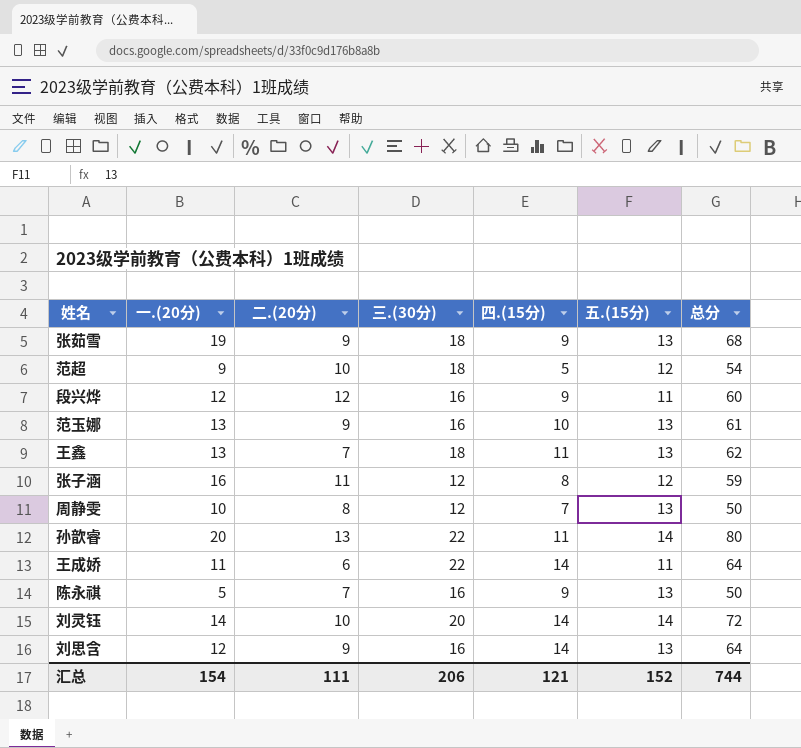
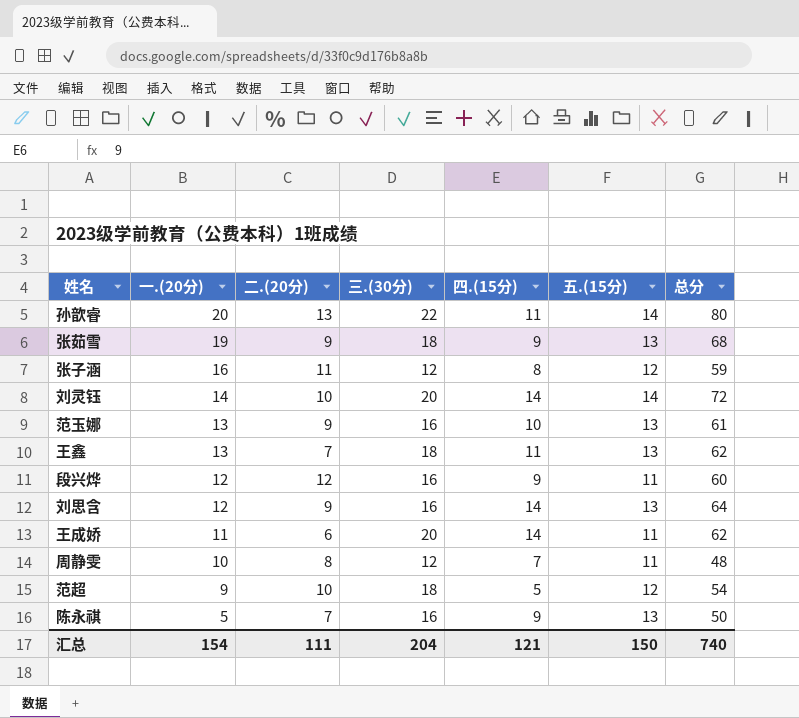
row order: none -> 一.(20分) descending
王成娇 | 三.(30分): 22 -> 20
王成娇 | 总分: 64 -> 62
周静雯 | 五.(15分): 13 -> 11
周静雯 | 总分: 50 -> 48
汇总 | 三.(30分): 206 -> 204
汇总 | 五.(15分): 152 -> 150
汇总 | 总分: 744 -> 740

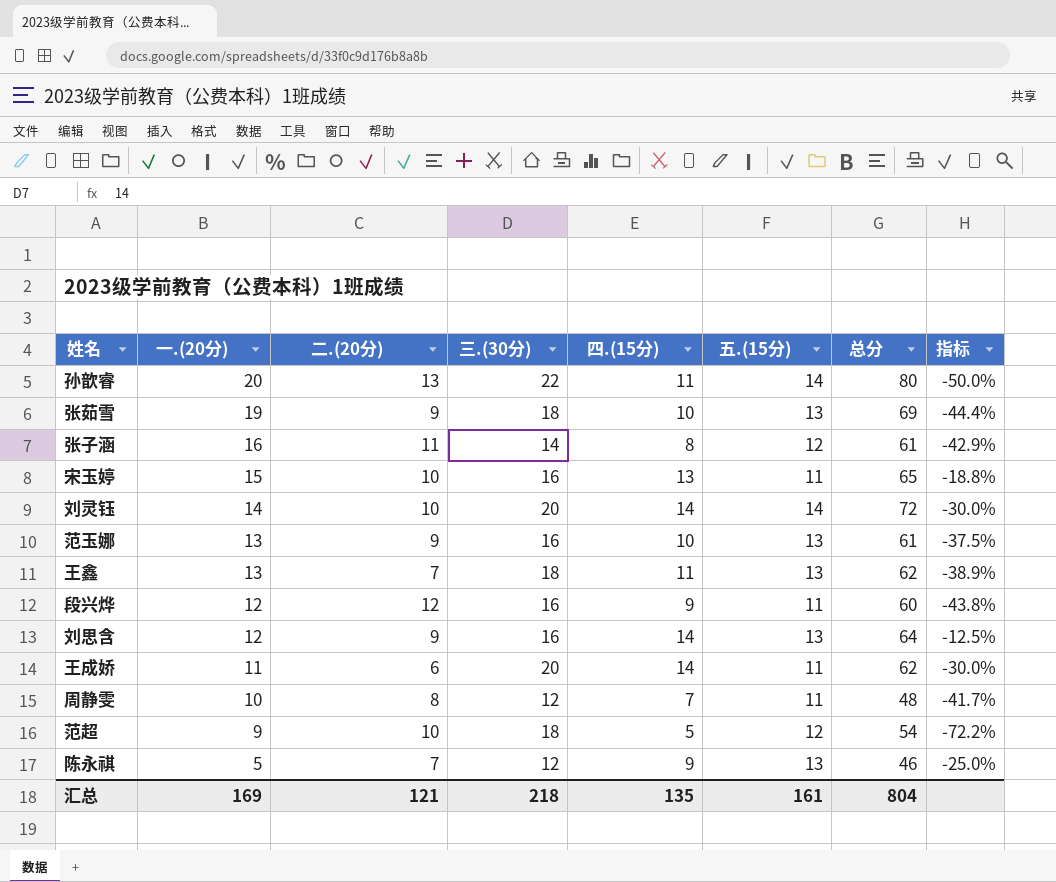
column 指标 | formula: none -> ([四.(15分)] - [三.(30分)]) / [三.(30分)]
张茹雪 | 四.(15分): 9 -> 10
张茹雪 | 总分: 68 -> 69
张子涵 | 三.(30分): 12 -> 14
张子涵 | 总分: 59 -> 61
row 宋玉婷: none -> 15 | 10 | 16 | 13 | 11 | 65 | -18.8%
陈永祺 | 三.(30分): 16 -> 12
陈永祺 | 总分: 50 -> 46
汇总 | 一.(20分): 154 -> 169
汇总 | 二.(20分): 111 -> 121
汇总 | 三.(30分): 204 -> 218
汇总 | 四.(15分): 121 -> 135
汇总 | 五.(15分): 150 -> 161
汇总 | 总分: 740 -> 804

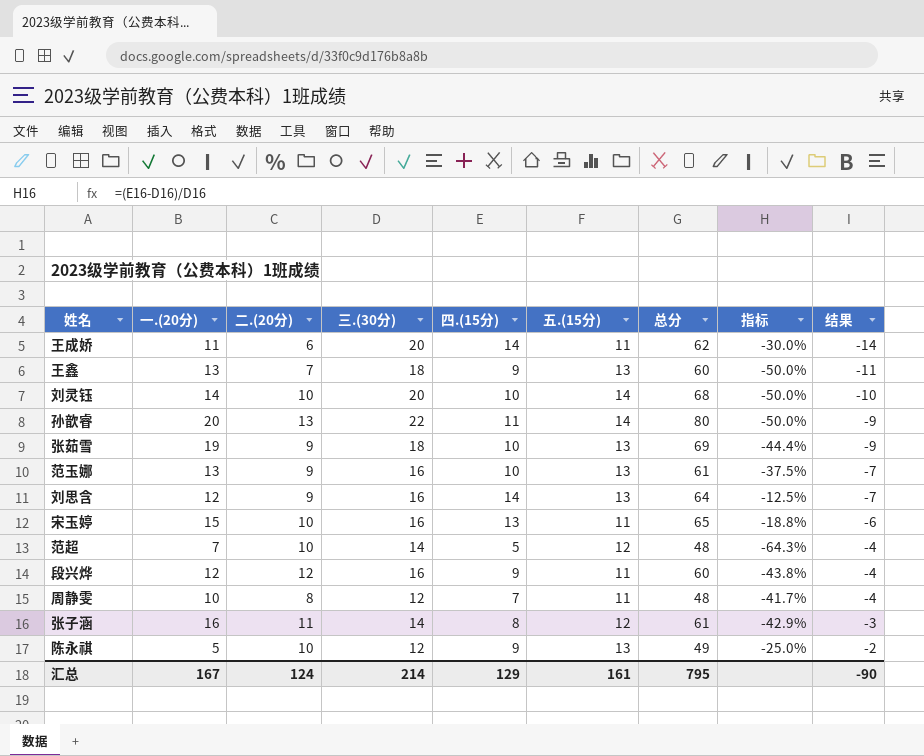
row order: 一.(20分) descending -> 结果 ascending
column 结果 | formula: none -> [二.(20分)] - [三.(30分)]
王鑫 | 四.(15分): 11 -> 9
王鑫 | 总分: 62 -> 60
王鑫 | 指标: -38.9% -> -50.0%
刘灵钰 | 四.(15分): 14 -> 10
刘灵钰 | 总分: 72 -> 68
刘灵钰 | 指标: -30.0% -> -50.0%
范超 | 一.(20分): 9 -> 7
范超 | 三.(30分): 18 -> 14
范超 | 总分: 54 -> 48
范超 | 指标: -72.2% -> -64.3%
陈永祺 | 二.(20分): 7 -> 10
陈永祺 | 总分: 46 -> 49
汇总 | 一.(20分): 169 -> 167
汇总 | 二.(20分): 121 -> 124
汇总 | 三.(30分): 218 -> 214
汇总 | 四.(15分): 135 -> 129
汇总 | 总分: 804 -> 795

